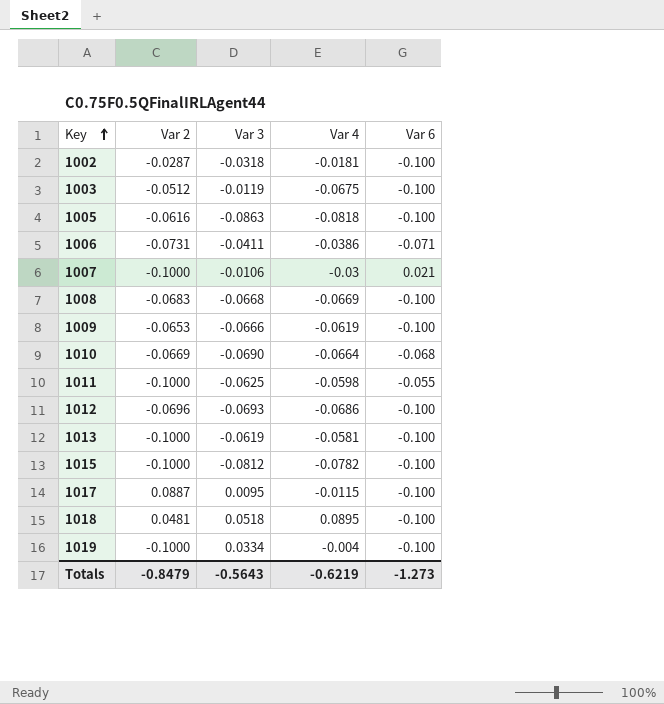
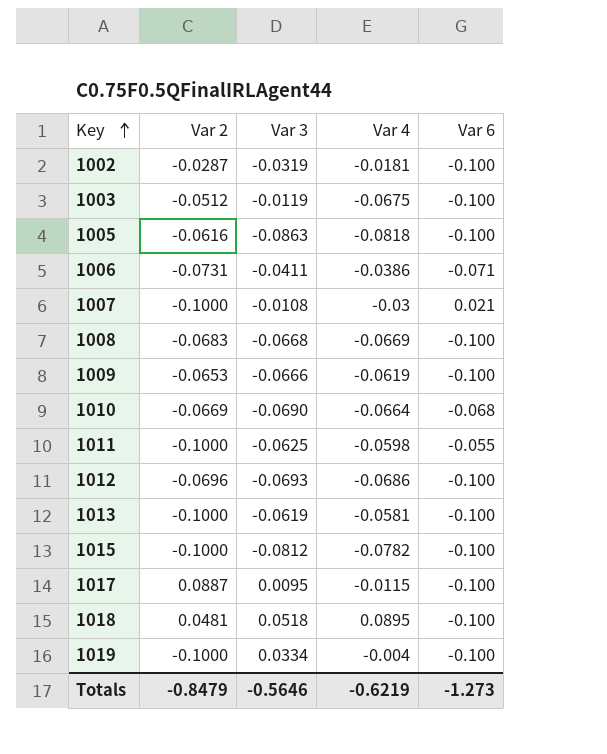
1002 | Var 3: -0.0318 -> -0.0319
1007 | Var 3: -0.0106 -> -0.0108
Totals | Var 3: -0.5643 -> -0.5646

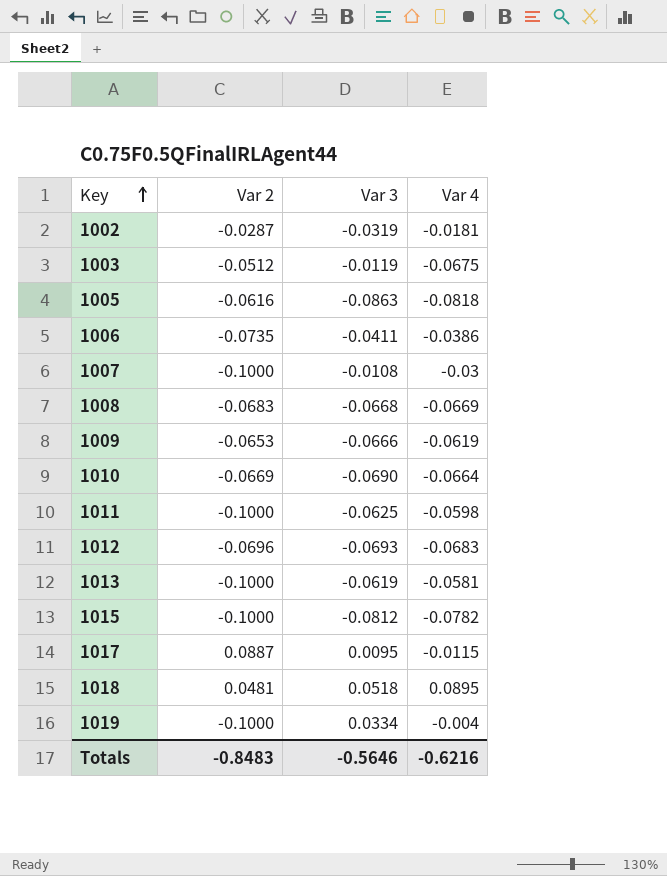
column Var 6 | position: 5 -> none
1006 | Var 2: -0.0731 -> -0.0735
1012 | Var 4: -0.0686 -> -0.0683
Totals | Var 2: -0.8479 -> -0.8483
Totals | Var 4: -0.6219 -> -0.6216

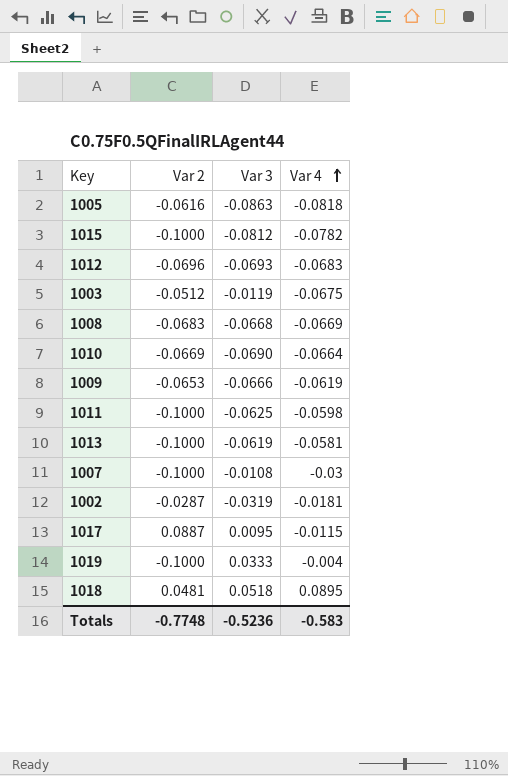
row order: Key ascending -> Var 4 ascending
row 1006: -0.0735 | -0.0411 | -0.0386 -> none
1019 | Var 3: 0.0334 -> 0.0333
Totals | Var 2: -0.8483 -> -0.7748
Totals | Var 3: -0.5646 -> -0.5236
Totals | Var 4: -0.6216 -> -0.583

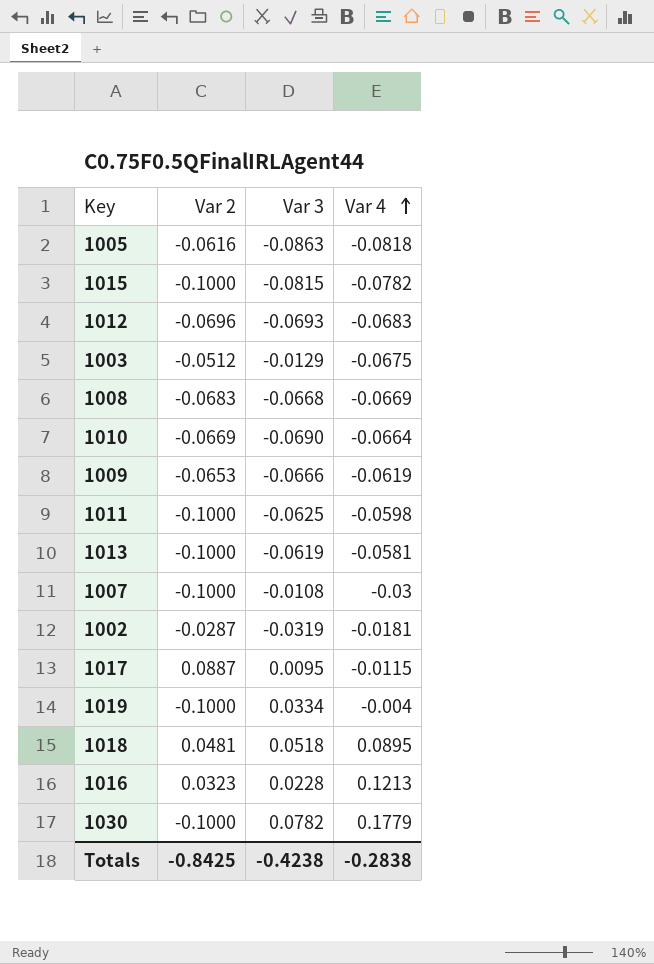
1015 | Var 3: -0.0812 -> -0.0815
1003 | Var 3: -0.0119 -> -0.0129
1019 | Var 3: 0.0333 -> 0.0334
row 1016: none -> 0.0323 | 0.0228 | 0.1213
row 1030: none -> -0.1000 | 0.0782 | 0.1779
Totals | Var 2: -0.7748 -> -0.8425
Totals | Var 3: -0.5236 -> -0.4238
Totals | Var 4: -0.583 -> -0.2838

